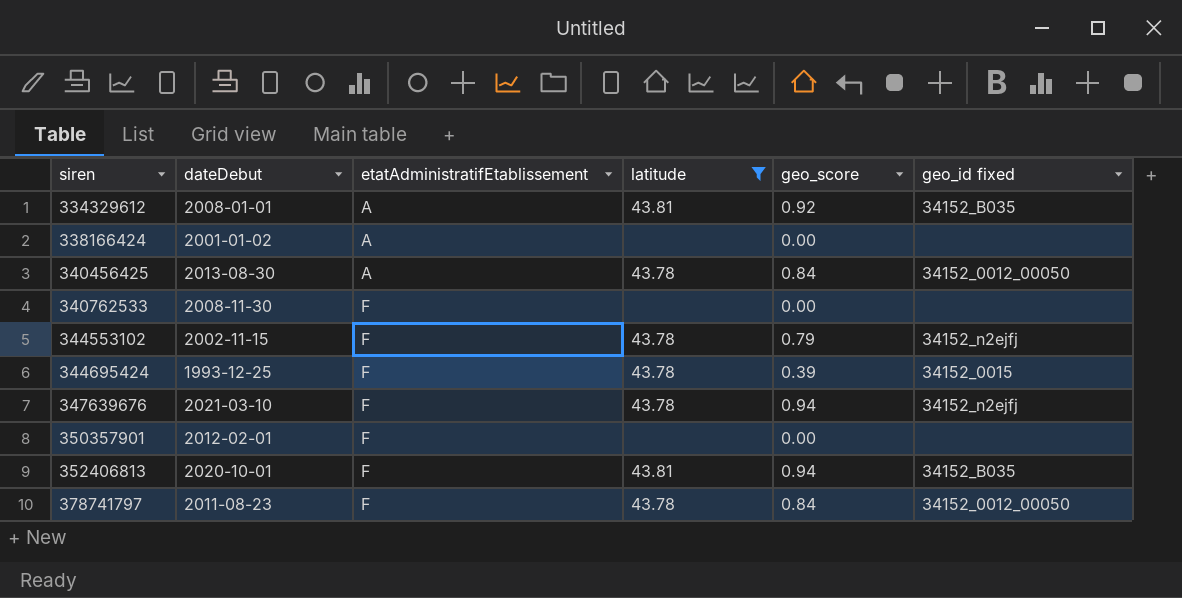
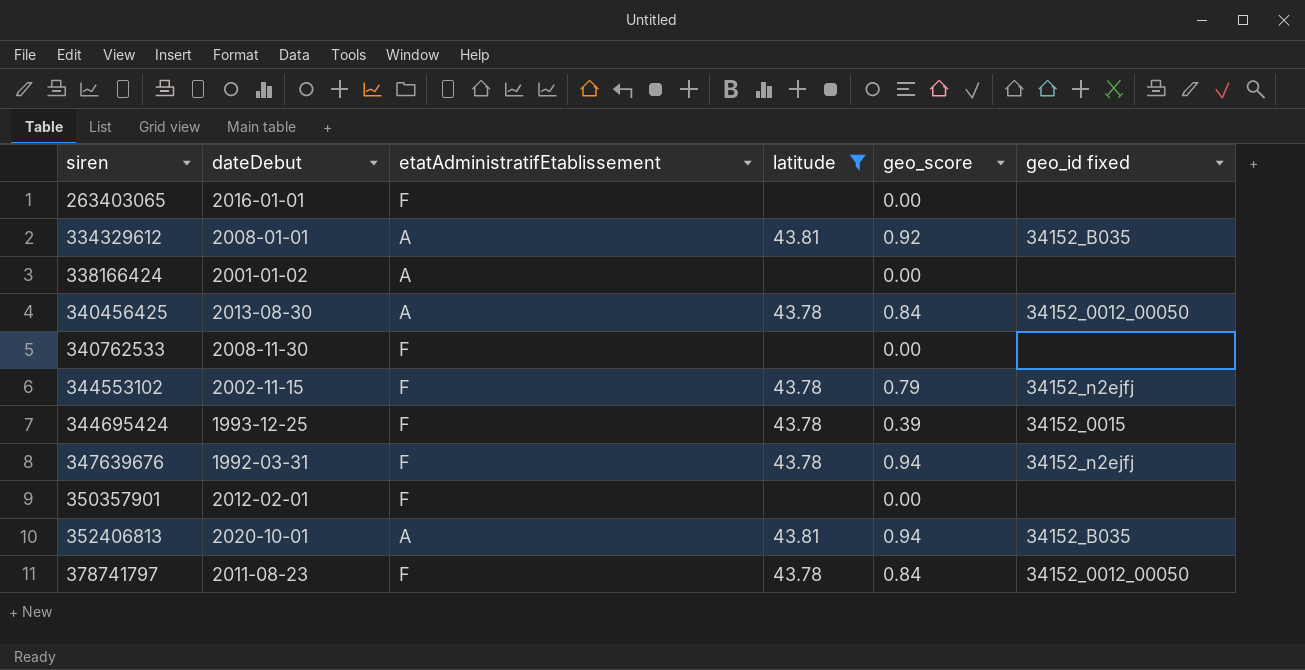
row 263403065: none -> 2016-01-01 | F | none | 0.00 | none
347639676 | dateDebut: 2021-03-10 -> 1992-03-31
352406813 | etatAdministratifEtablissement: F -> A

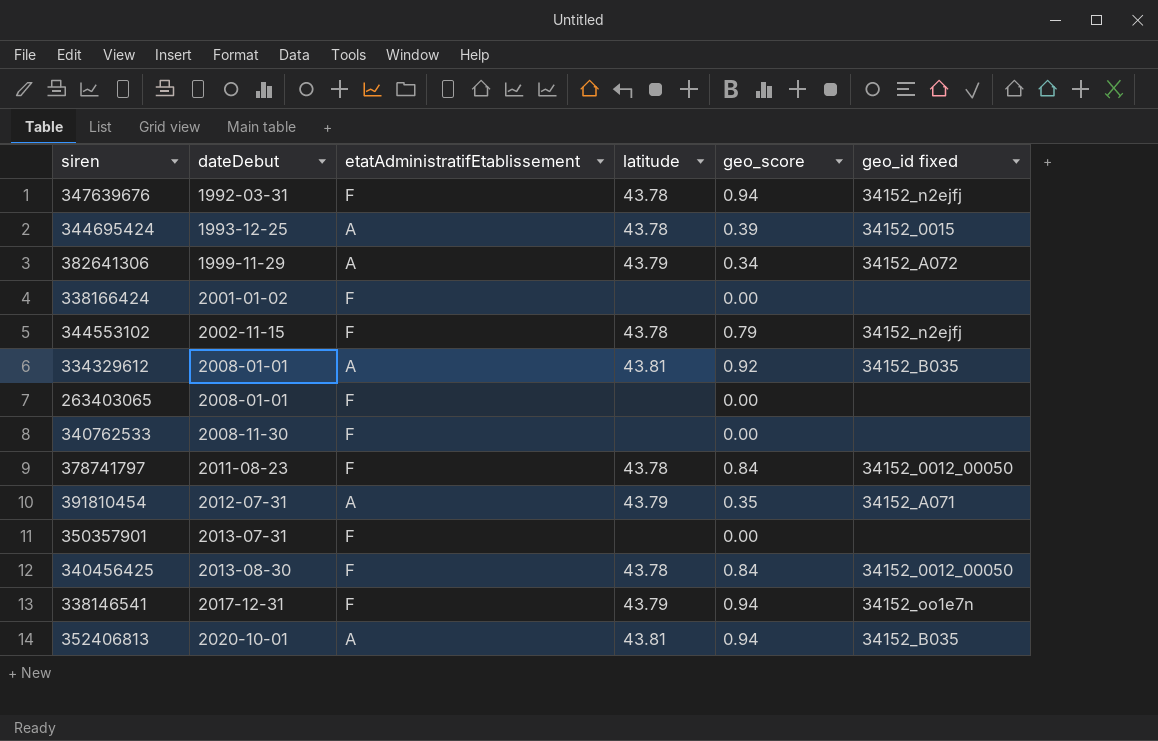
filter: latitude != 43.79 -> none
row order: siren ascending -> dateDebut ascending
344695424 | etatAdministratifEtablissement: F -> A
338166424 | etatAdministratifEtablissement: A -> F
263403065 | dateDebut: 2016-01-01 -> 2008-01-01
350357901 | dateDebut: 2012-02-01 -> 2013-07-31
340456425 | etatAdministratifEtablissement: A -> F

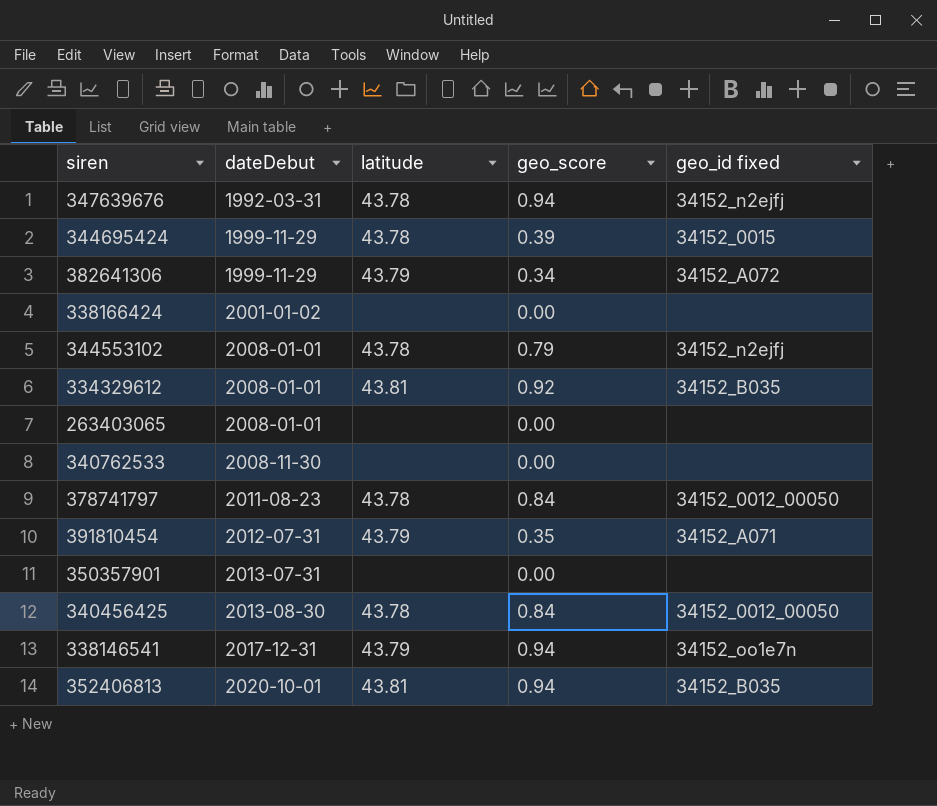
column etatAdministratifEtablissement | position: 3 -> none
344695424 | dateDebut: 1993-12-25 -> 1999-11-29
344553102 | dateDebut: 2002-11-15 -> 2008-01-01

